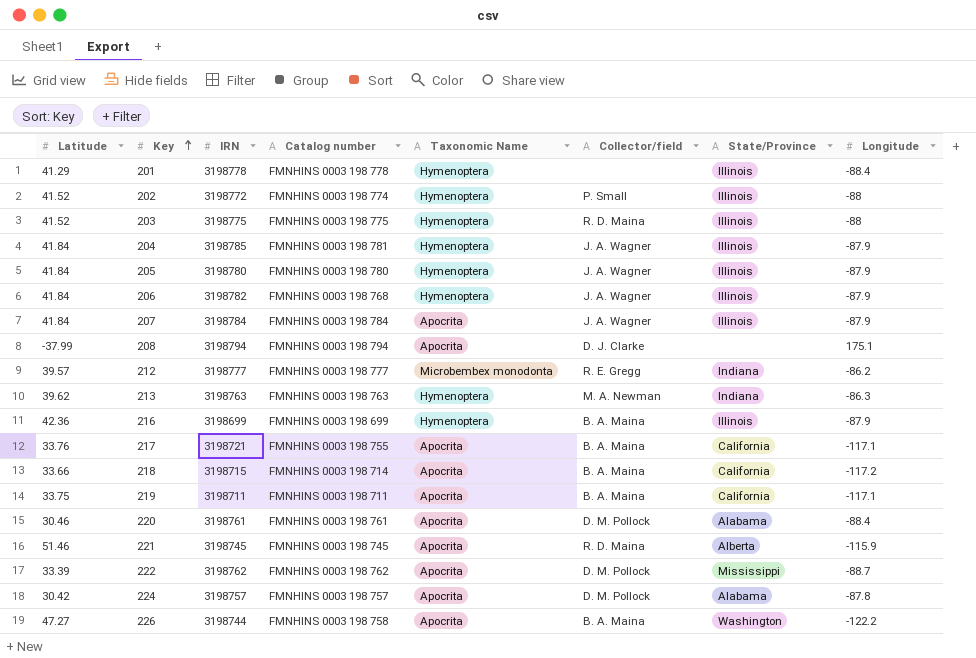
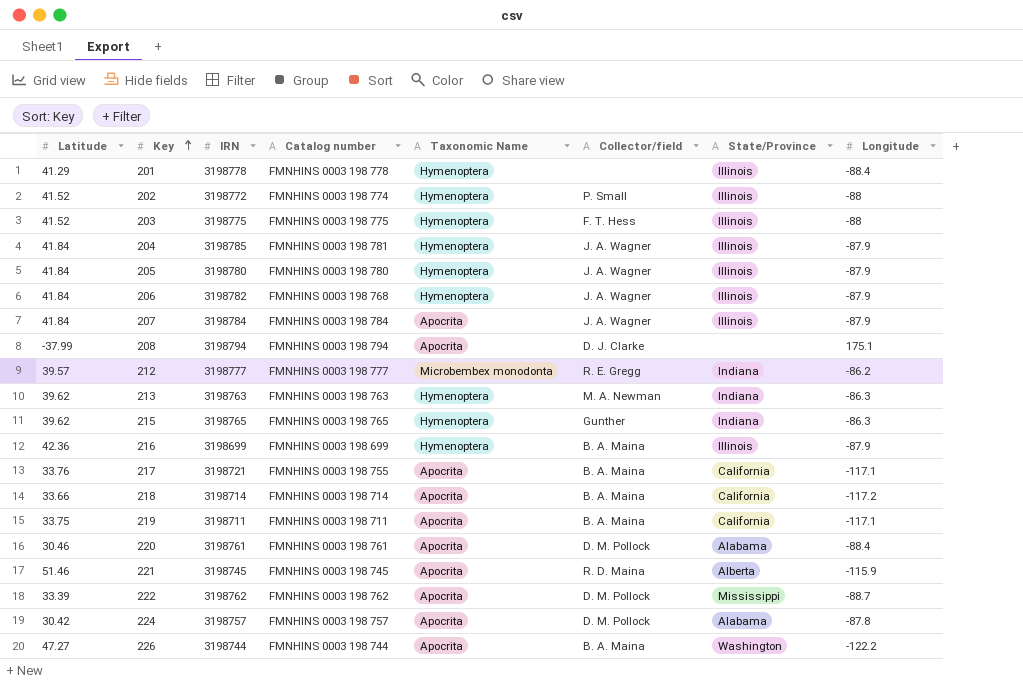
203 | Collector/field: R. D. Maina -> F. T. Hess
row 215: none -> 39.62 | 3198765 | FMNHINS 0003 198 765 | Hymenoptera | Gunther | Indiana | -86.3
218 | IRN: 3198715 -> 3198714
226 | Catalog number: FMNHINS 0003 198 758 -> FMNHINS 0003 198 744

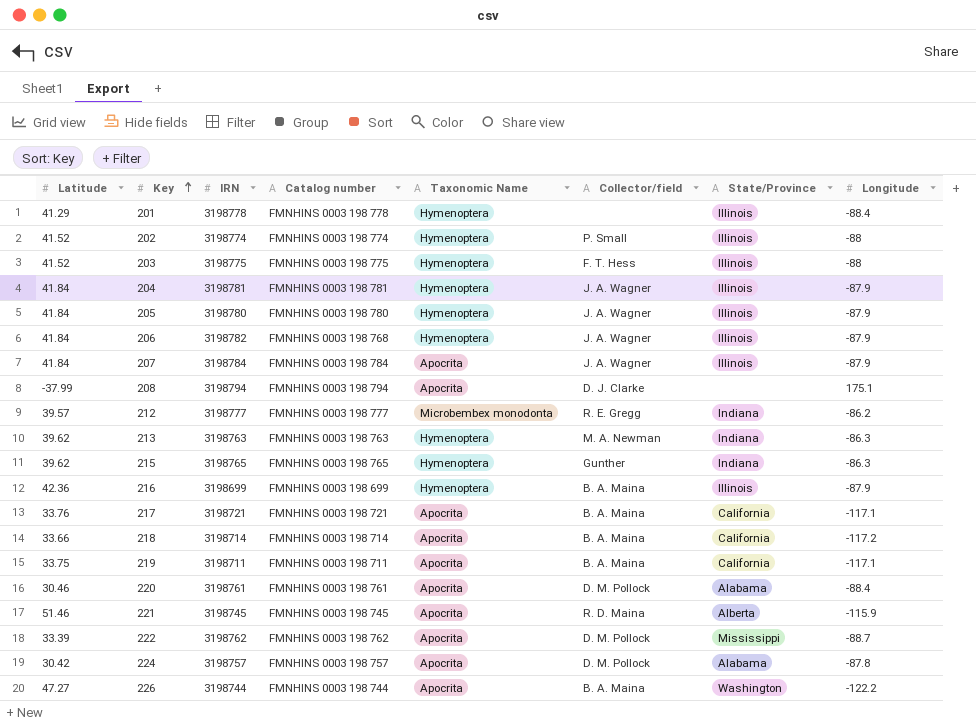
202 | IRN: 3198772 -> 3198774
204 | IRN: 3198785 -> 3198781
217 | Catalog number: FMNHINS 0003 198 755 -> FMNHINS 0003 198 721

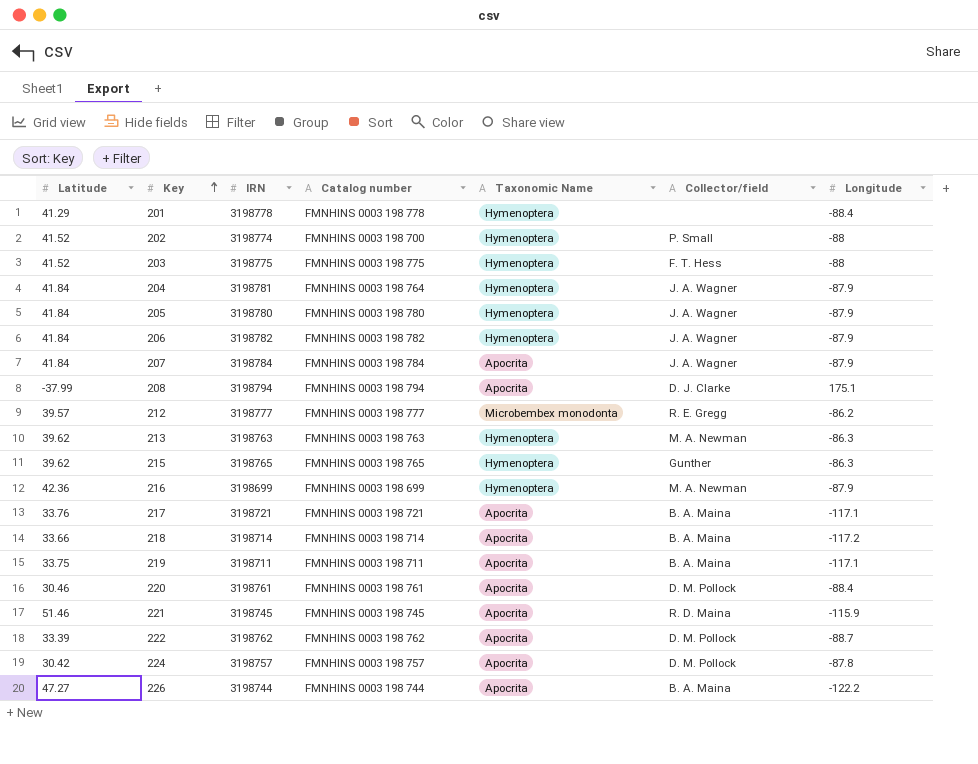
column State/Province | position: 7 -> none
202 | Catalog number: FMNHINS 0003 198 774 -> FMNHINS 0003 198 700
204 | Catalog number: FMNHINS 0003 198 781 -> FMNHINS 0003 198 764
206 | Catalog number: FMNHINS 0003 198 768 -> FMNHINS 0003 198 782
216 | Collector/field: B. A. Maina -> M. A. Newman

